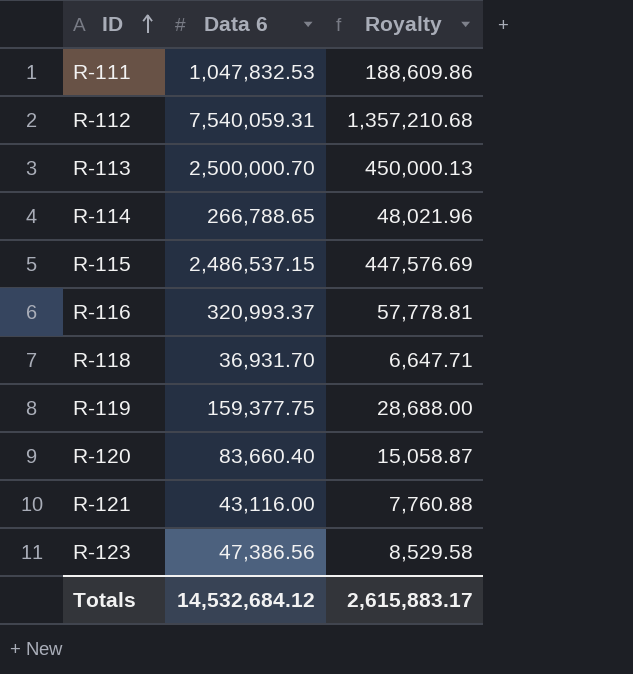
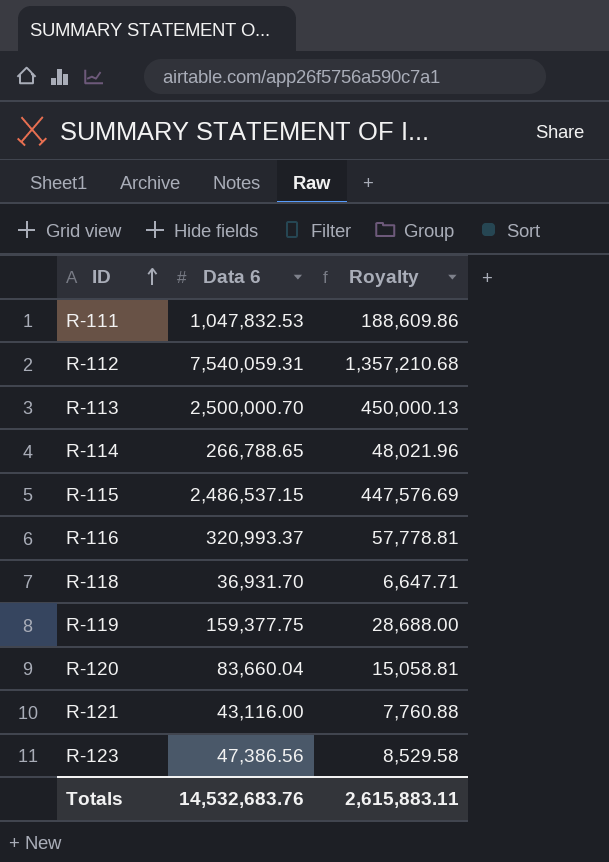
R-120 | Data 6: 83,660.40 -> 83,660.04
R-120 | Royalty: 15,058.87 -> 15,058.81
Totals | Data 6: 14,532,684.12 -> 14,532,683.76
Totals | Royalty: 2,615,883.17 -> 2,615,883.11

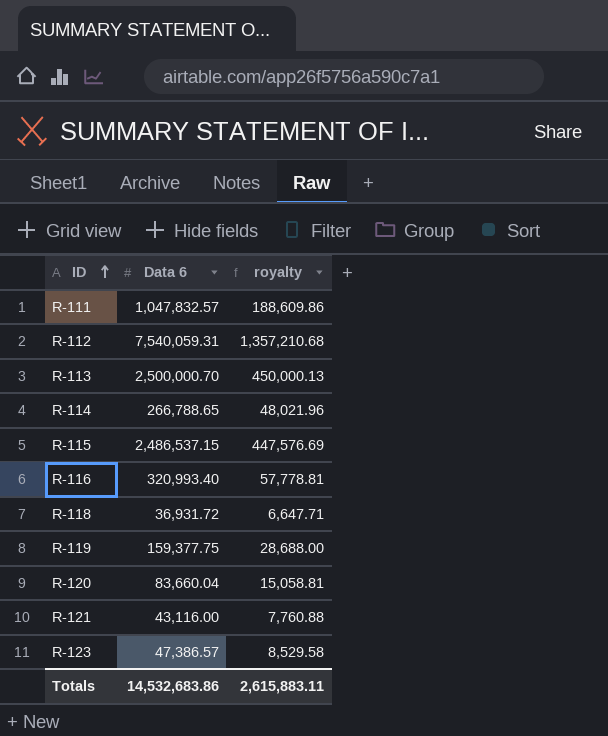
column name: Royalty -> royalty
R-111 | Data 6: 1,047,832.53 -> 1,047,832.57
R-116 | Data 6: 320,993.37 -> 320,993.40
R-118 | Data 6: 36,931.70 -> 36,931.72
R-123 | Data 6: 47,386.56 -> 47,386.57
Totals | Data 6: 14,532,683.76 -> 14,532,683.86

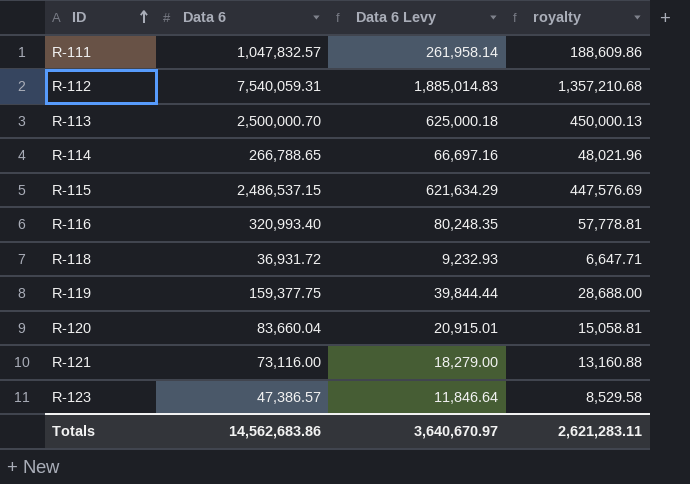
column Data 6 Levy | formula: none -> [Data 6] * 0.25
R-121 | Data 6: 43,116.00 -> 73,116.00
R-121 | royalty: 7,760.88 -> 13,160.88
Totals | Data 6: 14,532,683.86 -> 14,562,683.86
Totals | royalty: 2,615,883.11 -> 2,621,283.11

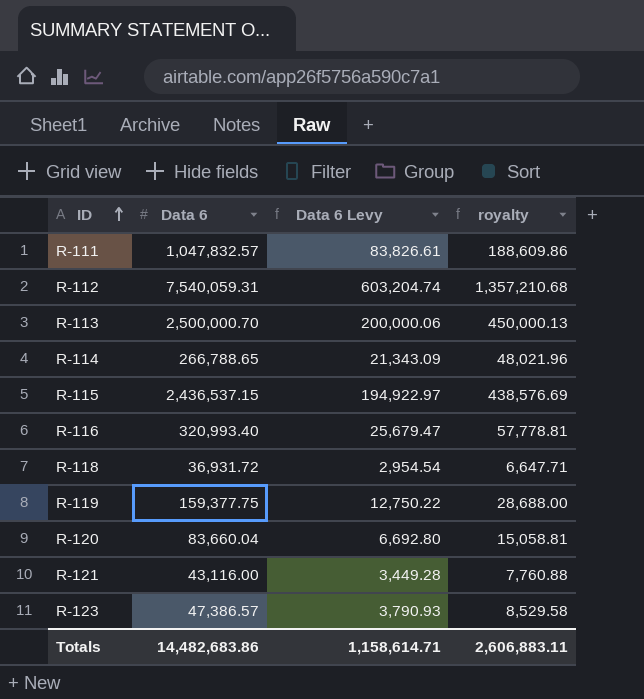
column Data 6 Levy | formula: [Data 6] * 0.25 -> [Data 6] * 0.08
R-115 | Data 6: 2,486,537.15 -> 2,436,537.15
R-115 | royalty: 447,576.69 -> 438,576.69
R-121 | Data 6: 73,116.00 -> 43,116.00
R-121 | royalty: 13,160.88 -> 7,760.88
Totals | Data 6: 14,562,683.86 -> 14,482,683.86
Totals | Data 6 Levy: 3,640,670.97 -> 1,158,614.71
Totals | royalty: 2,621,283.11 -> 2,606,883.11

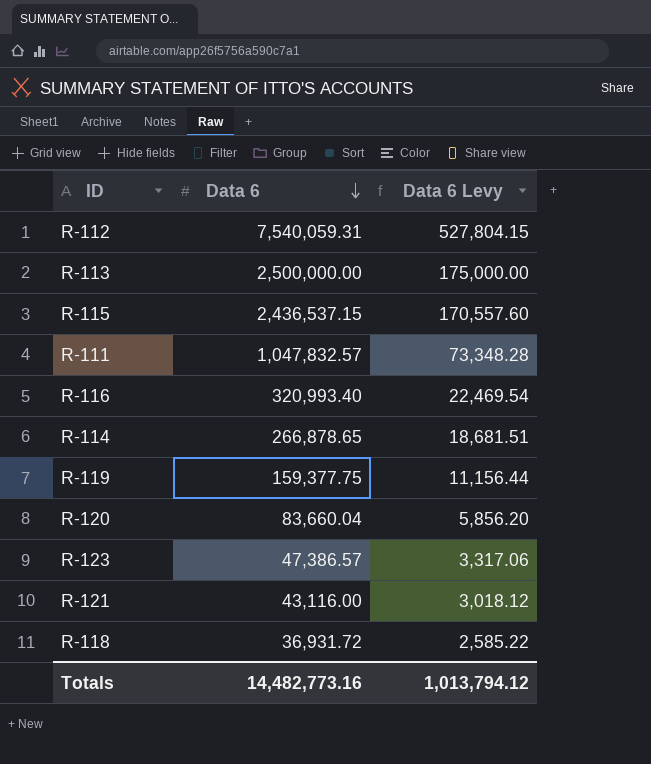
row order: ID ascending -> Data 6 descending
column royalty | formula: [Data 6] * 0.18 -> none
column Data 6 Levy | formula: [Data 6] * 0.08 -> [Data 6] * 0.07
R-113 | Data 6: 2,500,000.70 -> 2,500,000.00
R-114 | Data 6: 266,788.65 -> 266,878.65
Totals | Data 6: 14,482,683.86 -> 14,482,773.16
Totals | Data 6 Levy: 1,158,614.71 -> 1,013,794.12

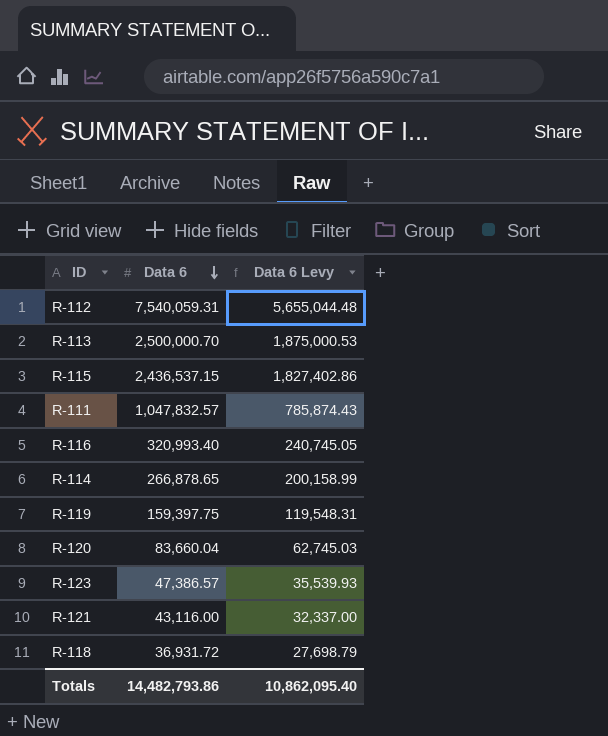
column Data 6 Levy | formula: [Data 6] * 0.07 -> [Data 6] * 0.75
R-113 | Data 6: 2,500,000.00 -> 2,500,000.70
R-119 | Data 6: 159,377.75 -> 159,397.75
Totals | Data 6: 14,482,773.16 -> 14,482,793.86
Totals | Data 6 Levy: 1,013,794.12 -> 10,862,095.40

